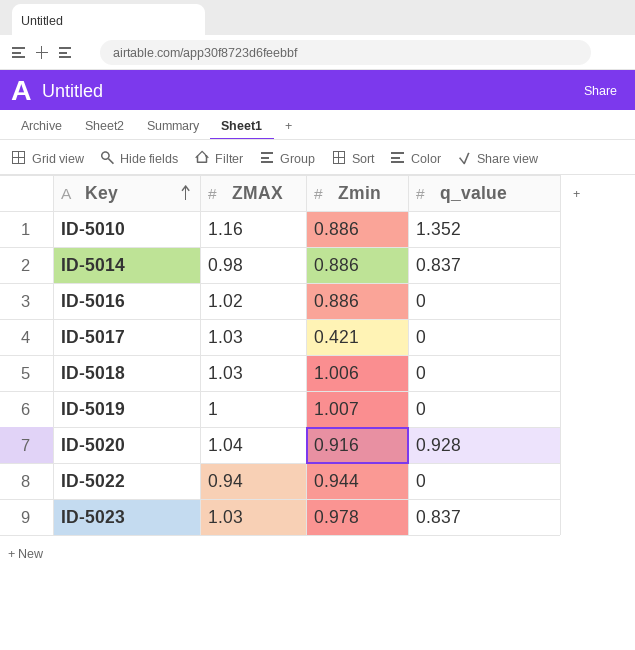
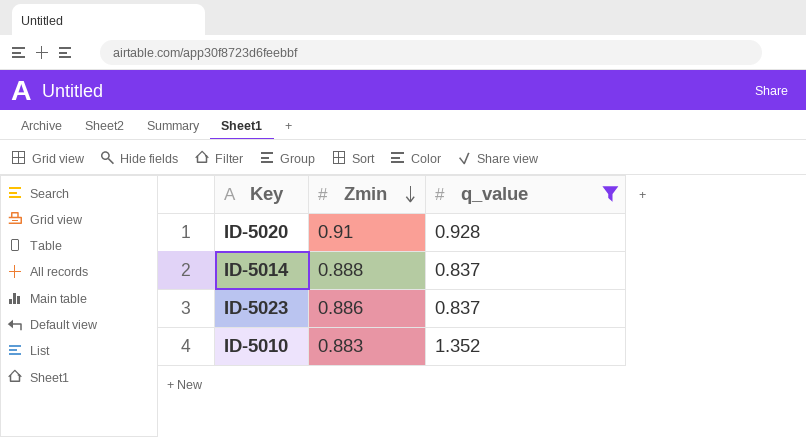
filter: none -> q_value != 0
row order: Key ascending -> Zmin descending
column ZMAX | position: 2 -> none
ID-5020 | Zmin: 0.916 -> 0.91
ID-5014 | Zmin: 0.886 -> 0.888
ID-5023 | Zmin: 0.978 -> 0.886
ID-5010 | Zmin: 0.886 -> 0.883

